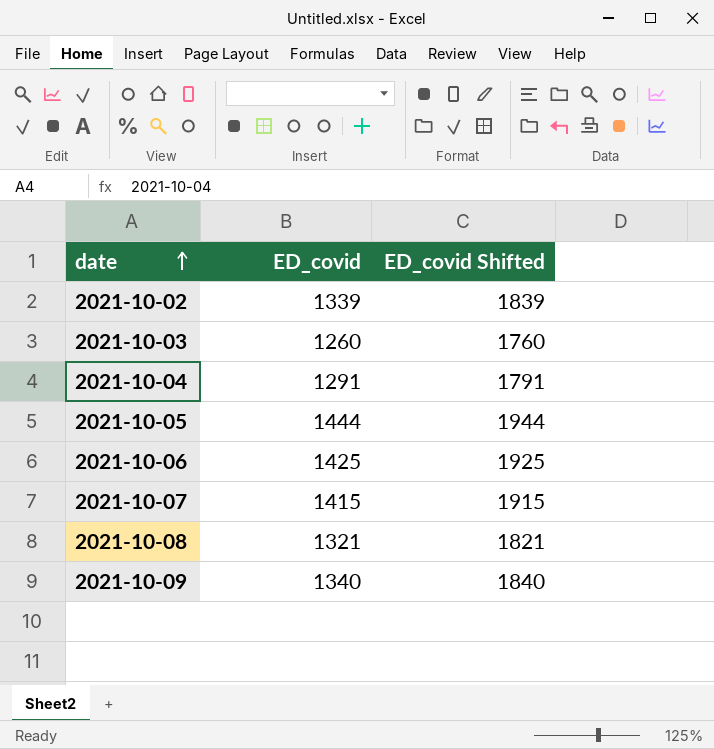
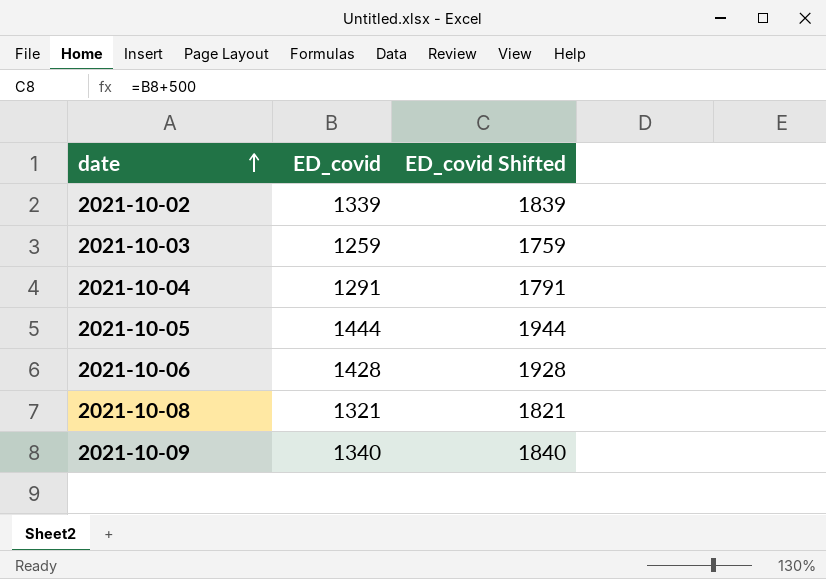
row 2021-10-07: 1415 | 1915 -> none
2021-10-03 | ED_covid: 1260 -> 1259
2021-10-03 | ED_covid Shifted: 1760 -> 1759
2021-10-06 | ED_covid: 1425 -> 1428
2021-10-06 | ED_covid Shifted: 1925 -> 1928

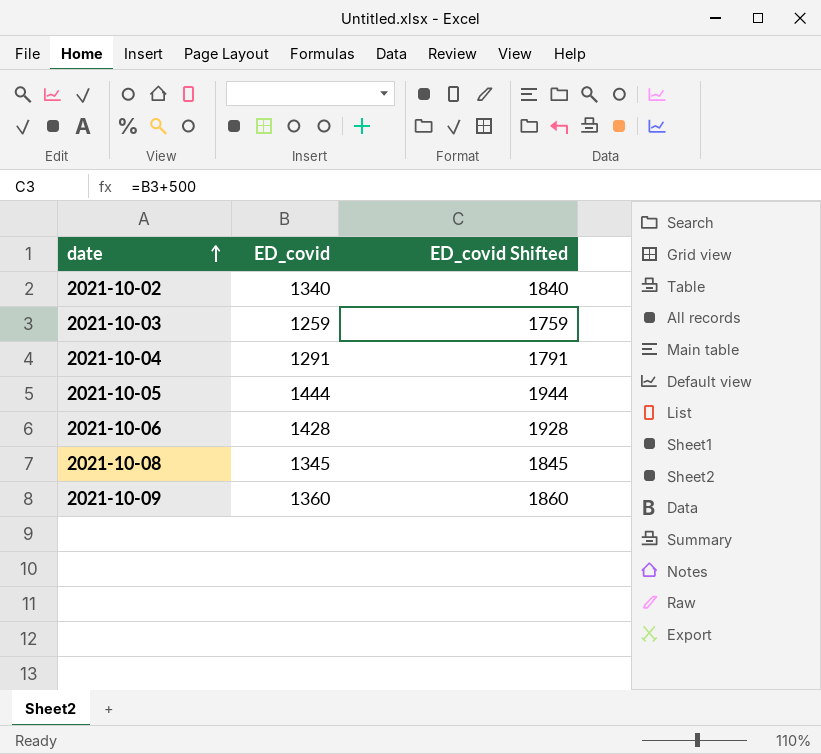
2021-10-02 | ED_covid: 1339 -> 1340
2021-10-02 | ED_covid Shifted: 1839 -> 1840
2021-10-08 | ED_covid: 1321 -> 1345
2021-10-08 | ED_covid Shifted: 1821 -> 1845
2021-10-09 | ED_covid: 1340 -> 1360
2021-10-09 | ED_covid Shifted: 1840 -> 1860

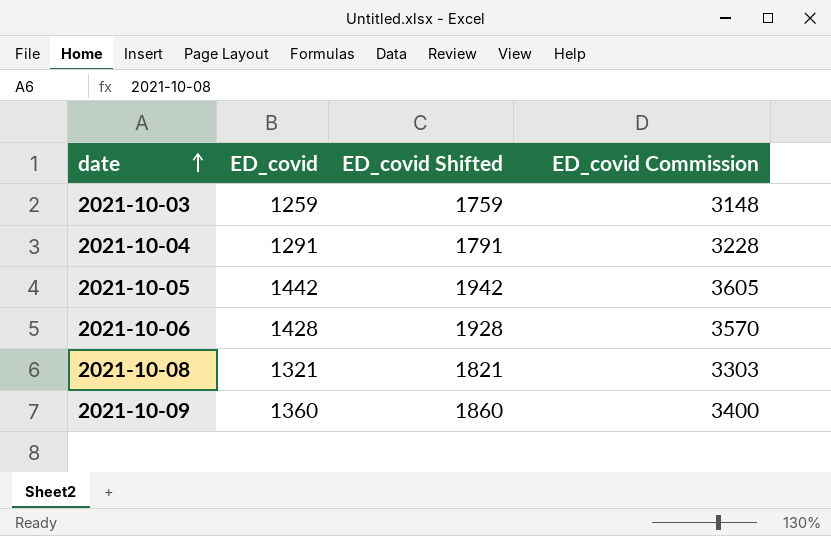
column ED_covid Commission | formula: none -> [ED_covid] * 2.5
row 2021-10-02: 1340 | 1840 -> none
2021-10-05 | ED_covid: 1444 -> 1442
2021-10-05 | ED_covid Shifted: 1944 -> 1942
2021-10-08 | ED_covid: 1345 -> 1321
2021-10-08 | ED_covid Shifted: 1845 -> 1821

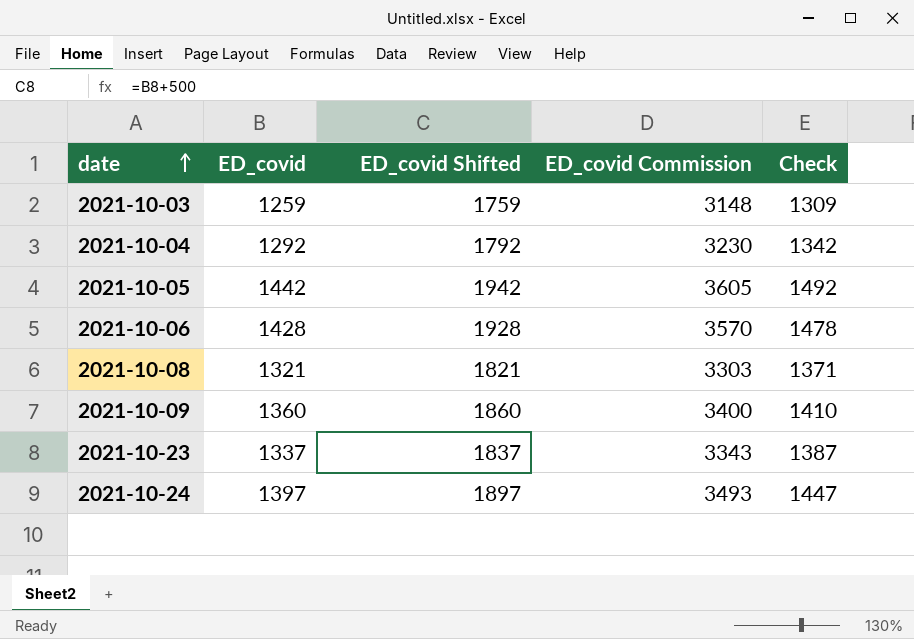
column Check | formula: none -> [ED_covid] + 50
2021-10-04 | ED_covid: 1291 -> 1292
2021-10-04 | ED_covid Shifted: 1791 -> 1792
2021-10-04 | ED_covid Commission: 3228 -> 3230
row 2021-10-23: none -> 1337 | 1837 | 3343 | 1387
row 2021-10-24: none -> 1397 | 1897 | 3493 | 1447

